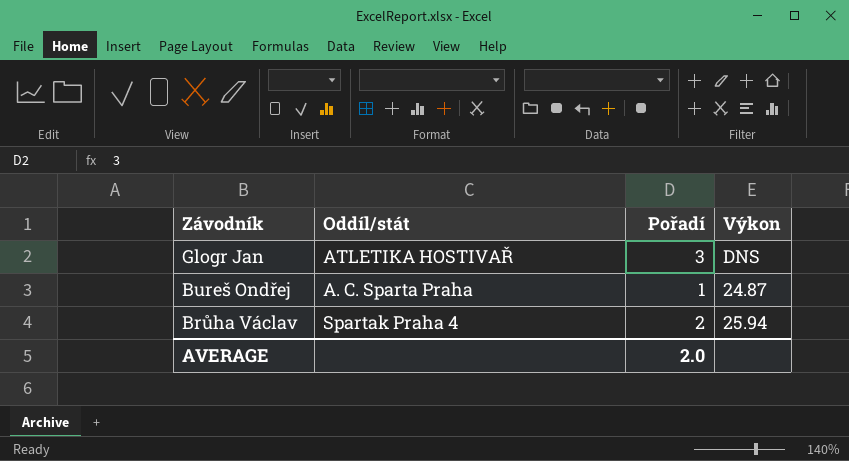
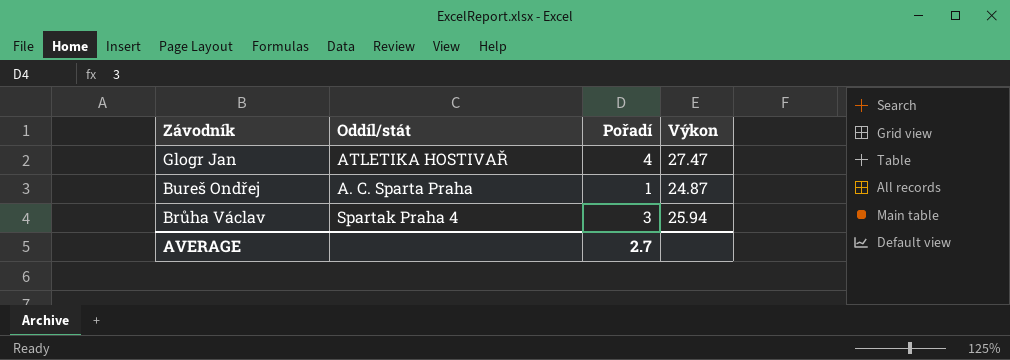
Glogr Jan | Pořadí: 3 -> 4
Glogr Jan | Výkon: DNS -> 27.47
Brůha Václav | Pořadí: 2 -> 3
AVERAGE | Pořadí: 2.0 -> 2.7

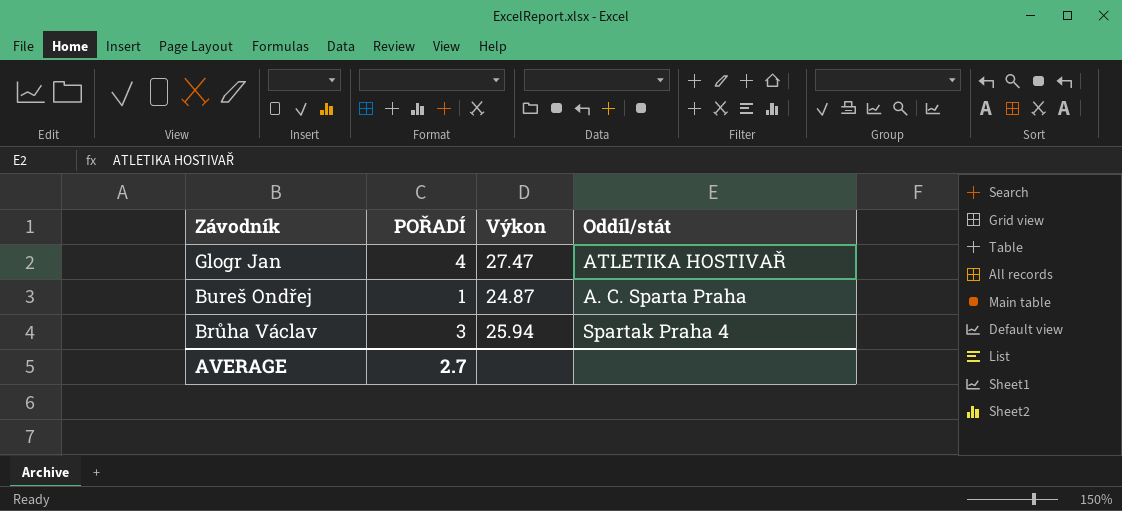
column name: Pořadí -> POŘADÍ
column Oddíl/stát | position: 2 -> 4

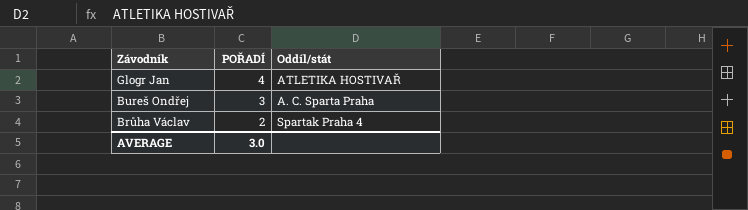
column Výkon | position: 3 -> none
Bureš Ondřej | POŘADÍ: 1 -> 3
Brůha Václav | POŘADÍ: 3 -> 2
AVERAGE | POŘADÍ: 2.7 -> 3.0

